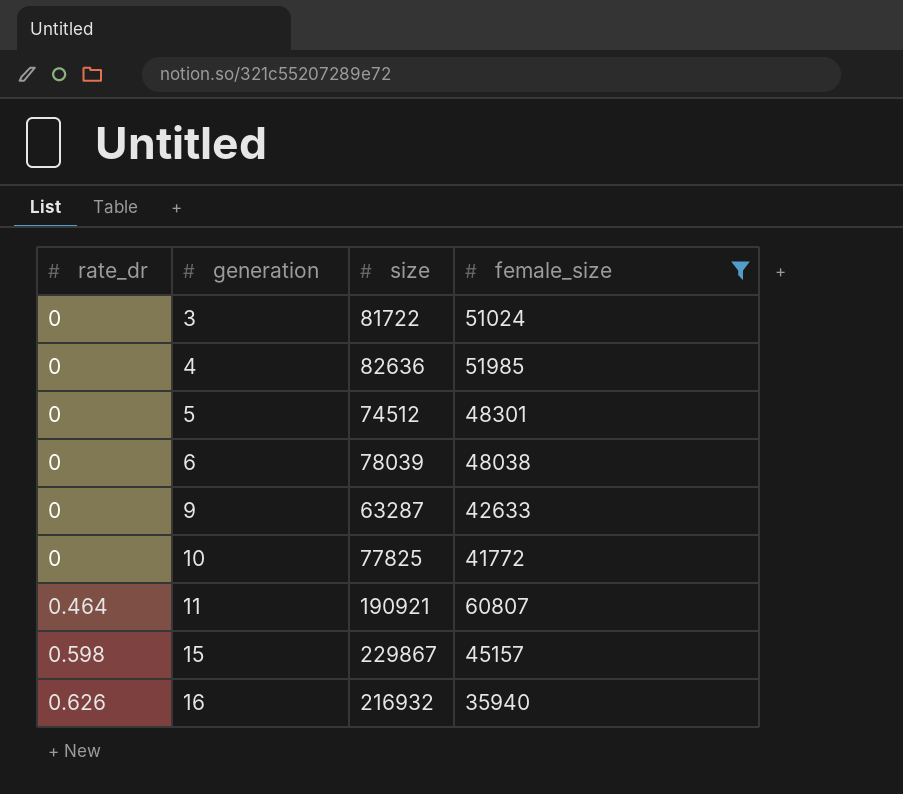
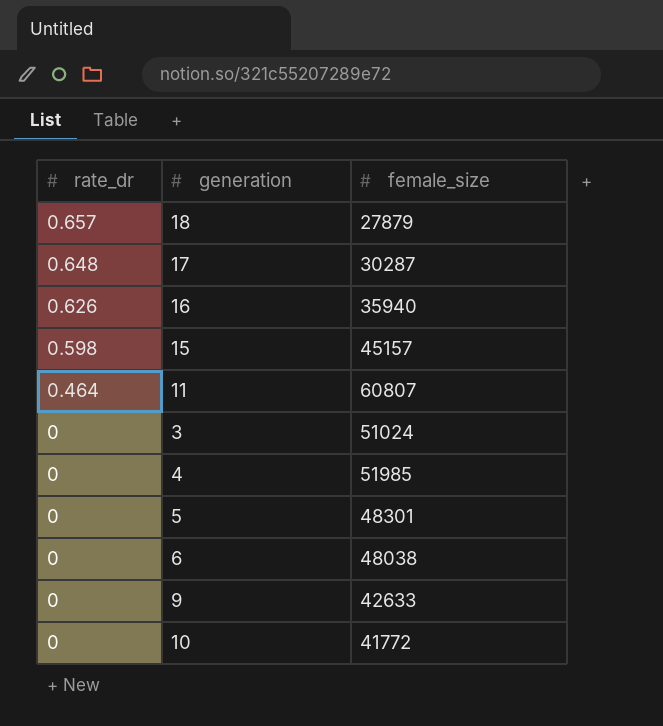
filter: female_size >= 35940 -> none
row order: rate_dr ascending -> rate_dr descending
column size | position: 3 -> none

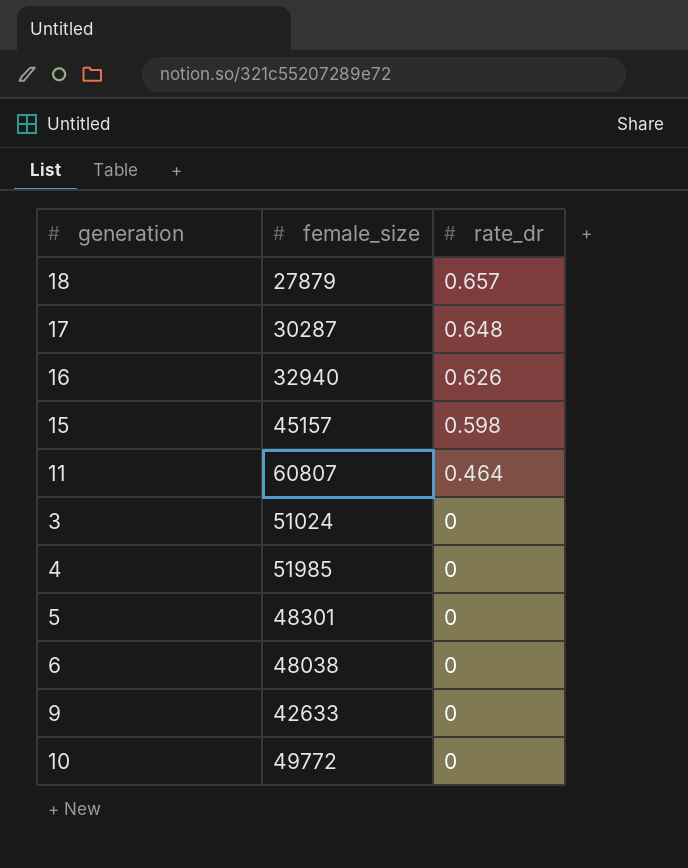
column rate_dr | position: 1 -> 3
16 | female_size: 35940 -> 32940
10 | female_size: 41772 -> 49772

